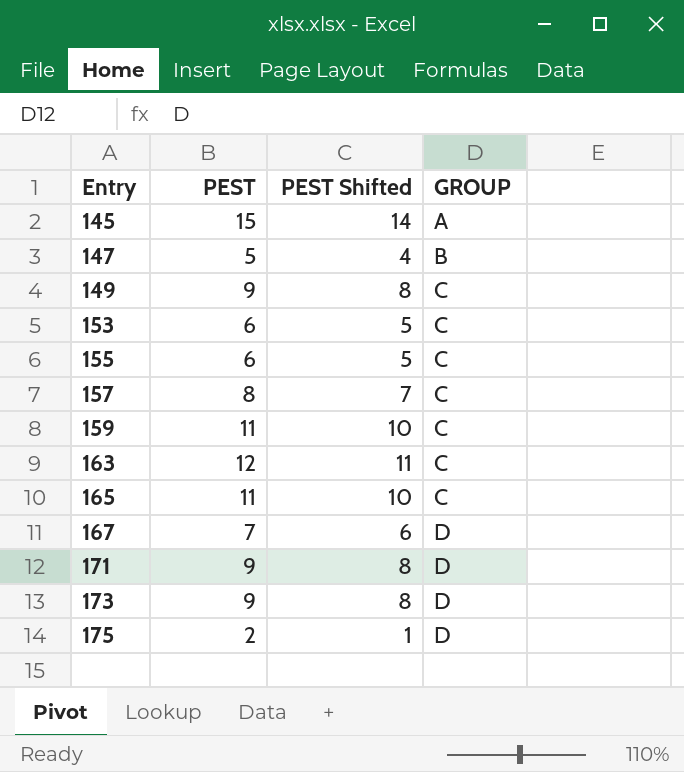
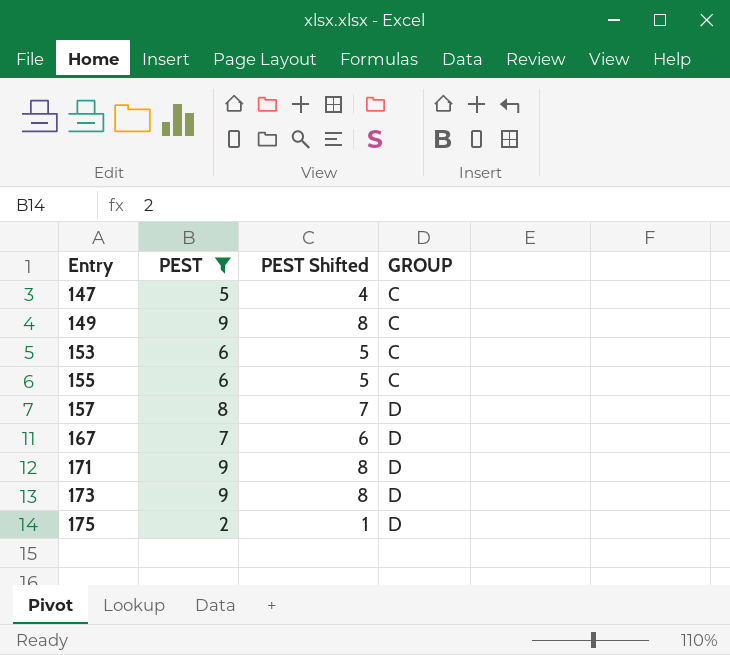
filter: none -> PEST <= 9
147 | GROUP: B -> C
157 | GROUP: C -> D

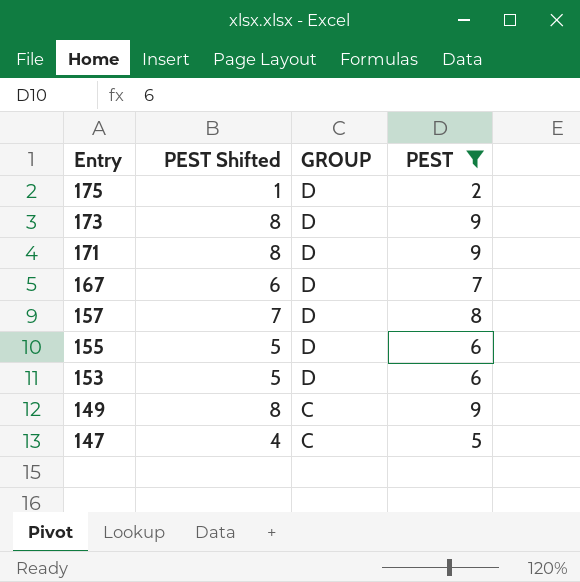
row order: Entry ascending -> Entry descending
column PEST | position: 2 -> 4
155 | GROUP: C -> D
153 | GROUP: C -> D

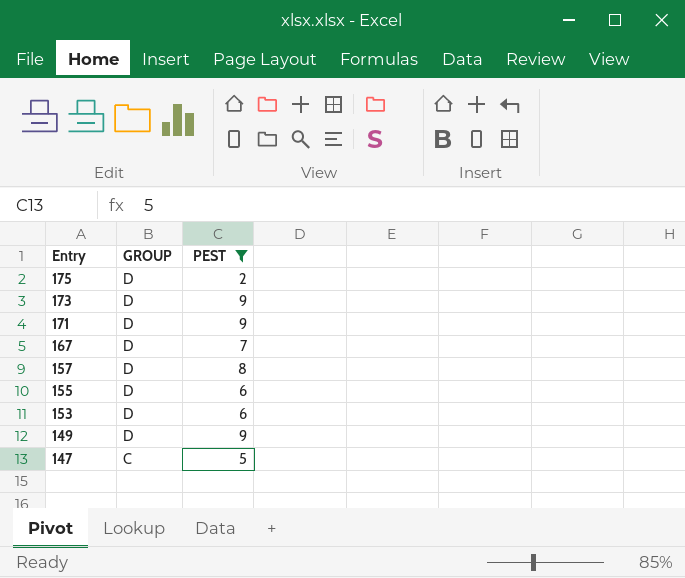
column PEST Shifted | formula: [PEST] - 1 -> none
149 | GROUP: C -> D

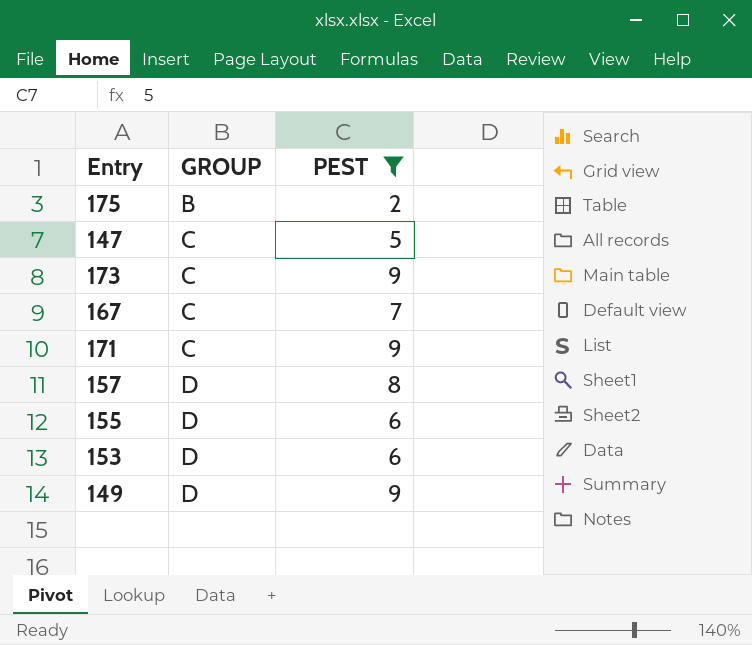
row order: Entry descending -> GROUP ascending
175 | GROUP: D -> B
173 | GROUP: D -> C
167 | GROUP: D -> C
171 | GROUP: D -> C

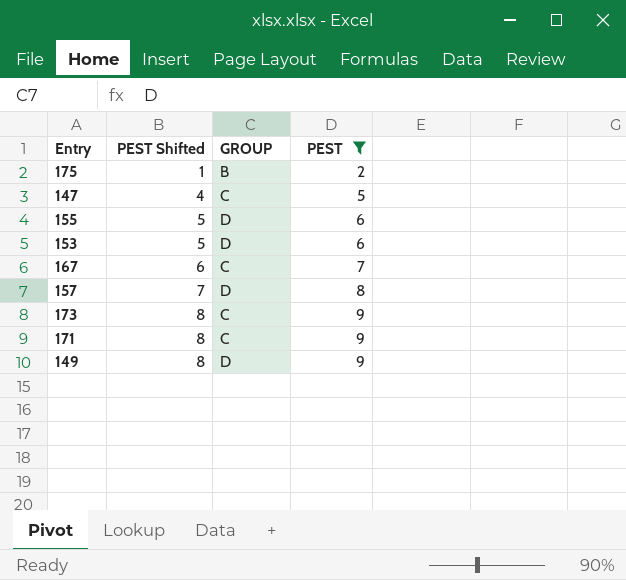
row order: GROUP ascending -> PEST Shifted ascending
column PEST Shifted | formula: none -> [PEST] - 1

